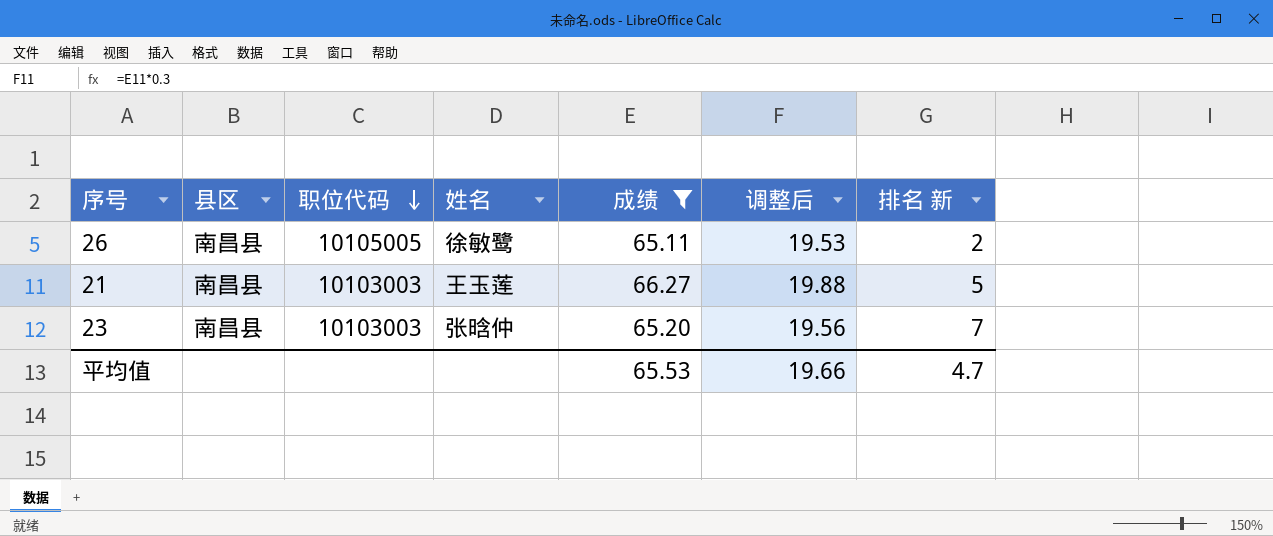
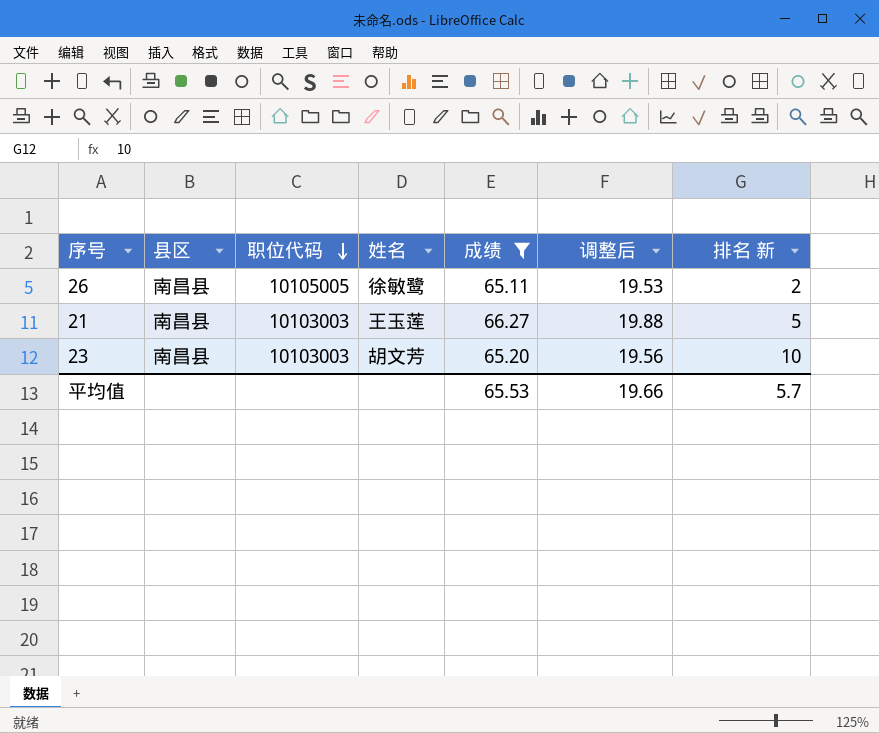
23 | 姓名: 张晗仲 -> 胡文芳
23 | 排名 新: 7 -> 10
平均值 | 排名 新: 4.7 -> 5.7

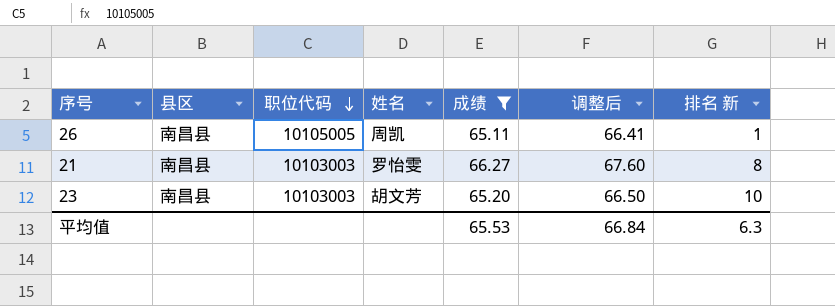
column 调整后 | formula: [成绩] * 0.3 -> [成绩] * 1.02
26 | 姓名: 徐敏鹭 -> 周凯
26 | 排名 新: 2 -> 1
21 | 姓名: 王玉莲 -> 罗怡雯
21 | 排名 新: 5 -> 8
平均值 | 调整后: 19.66 -> 66.84
平均值 | 排名 新: 5.7 -> 6.3

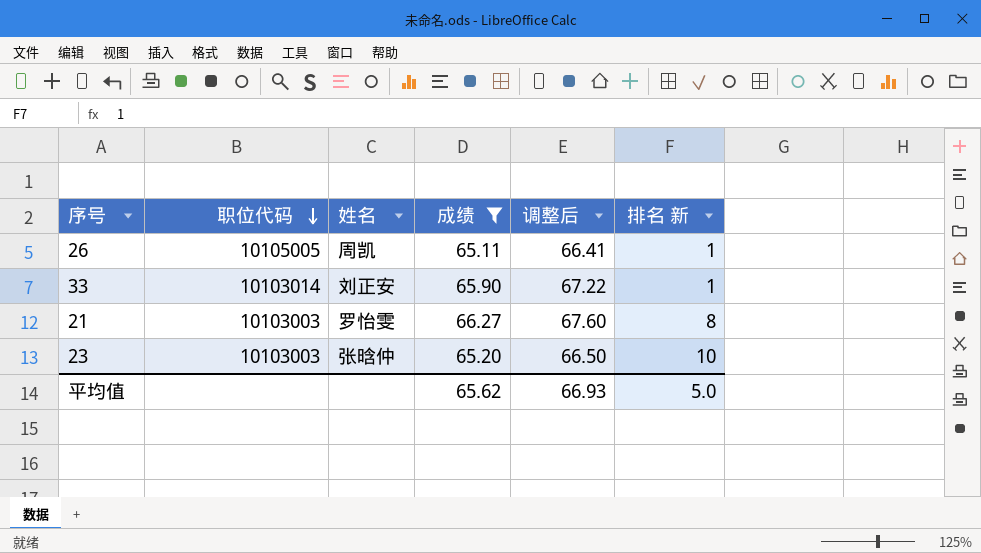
column 县区 | position: 2 -> none
row 33: none -> 10103014 | 刘正安 | 65.90 | 67.22 | 1
23 | 姓名: 胡文芳 -> 张晗仲
平均值 | 成绩: 65.53 -> 65.62
平均值 | 调整后: 66.84 -> 66.93
平均值 | 排名 新: 6.3 -> 5.0

